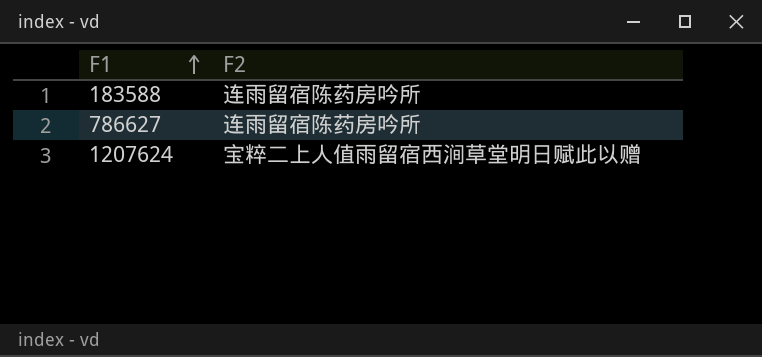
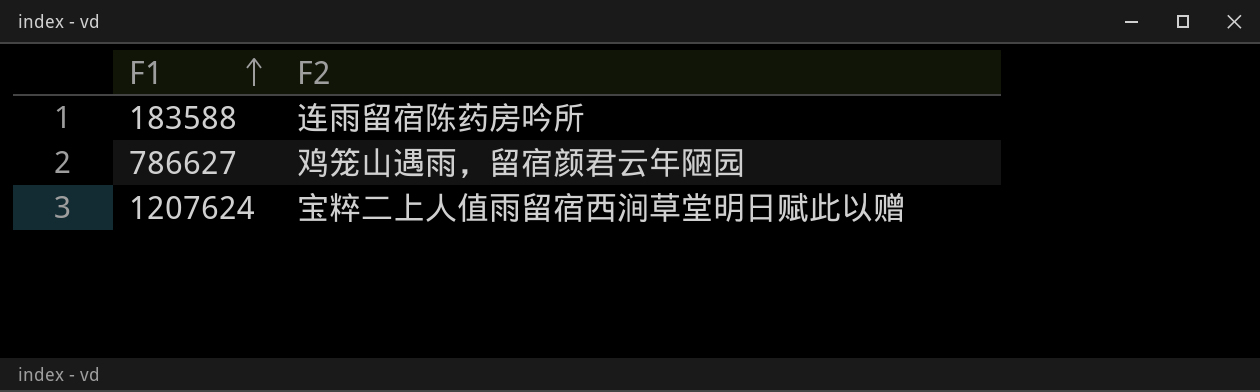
786627 | F2: 连雨留宿陈药房吟所 -> 鸡笼山遇雨，留宿颜君云年陋园

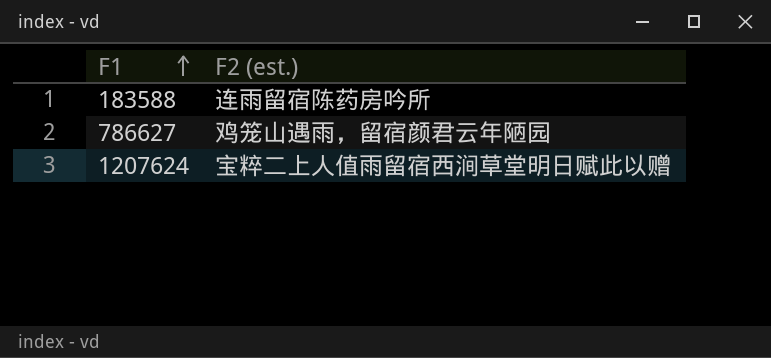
column name: F2 -> F2 (est.)

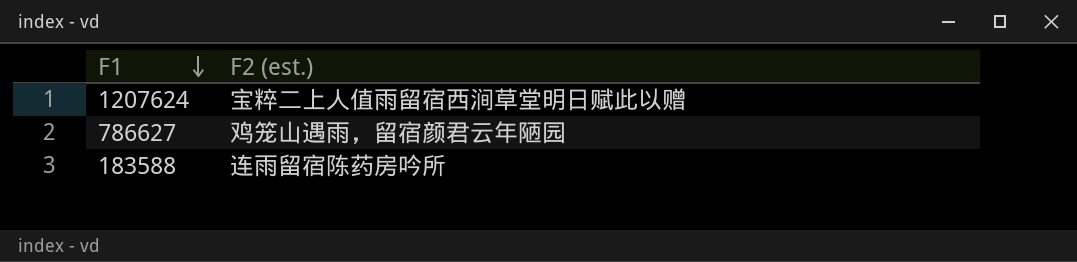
row order: F1 ascending -> F1 descending

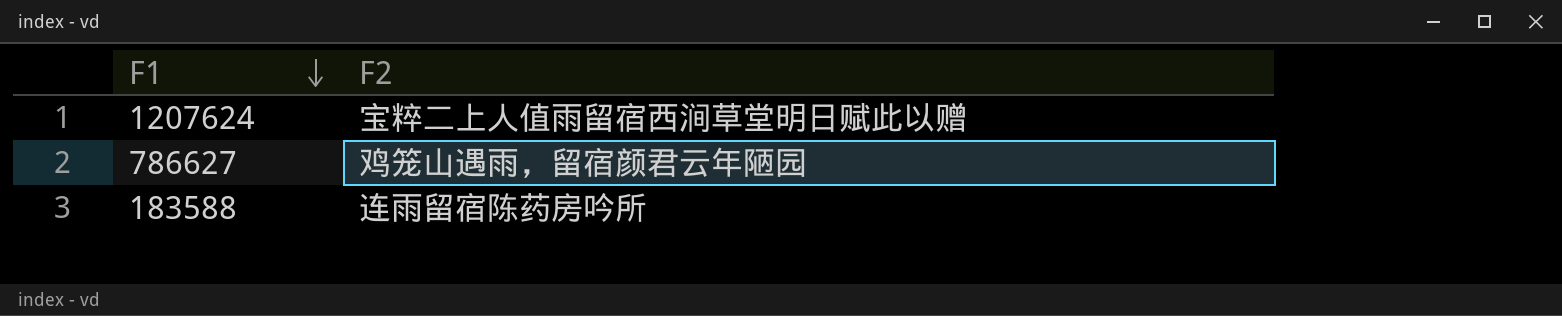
column name: F2 (est.) -> F2

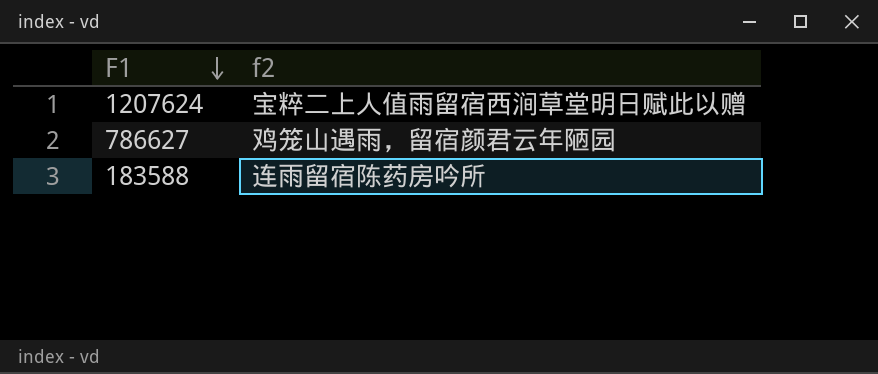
column name: F2 -> f2

